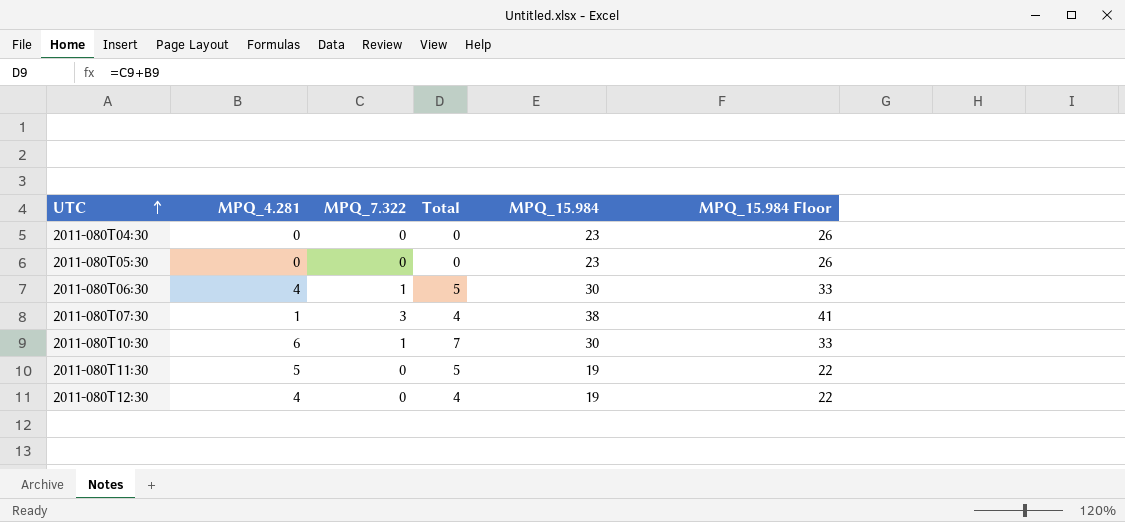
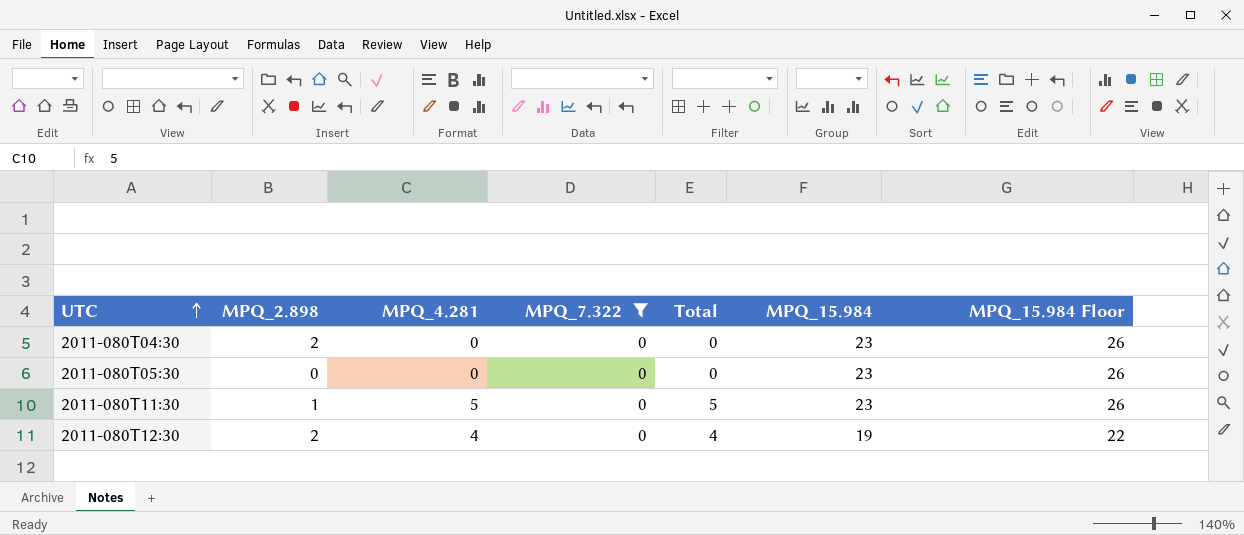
filter: none -> MPQ_7.322 = 0
column MPQ_2.898 | position: none -> 2
2011-080T11:30 | MPQ_15.984: 19 -> 23
2011-080T11:30 | MPQ_15.984 Floor: 22 -> 26

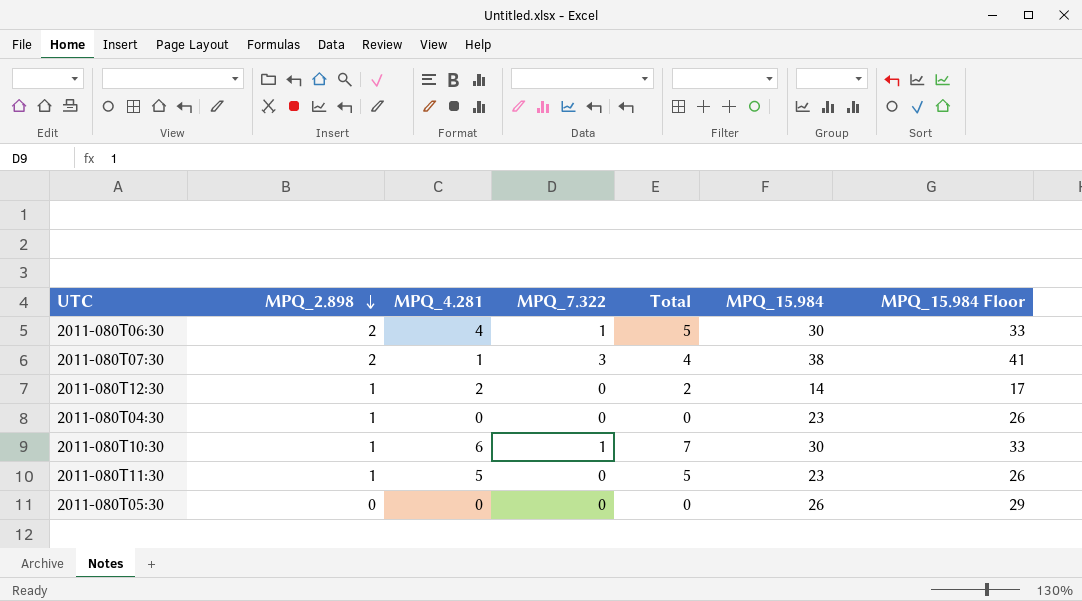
filter: MPQ_7.322 = 0 -> none
row order: UTC ascending -> MPQ_2.898 descending
2011-080T12:30 | MPQ_2.898: 2 -> 1
2011-080T12:30 | MPQ_4.281: 4 -> 2
2011-080T12:30 | Total: 4 -> 2
2011-080T12:30 | MPQ_15.984: 19 -> 14
2011-080T12:30 | MPQ_15.984 Floor: 22 -> 17
2011-080T04:30 | MPQ_2.898: 2 -> 1
2011-080T05:30 | MPQ_15.984: 23 -> 26
2011-080T05:30 | MPQ_15.984 Floor: 26 -> 29

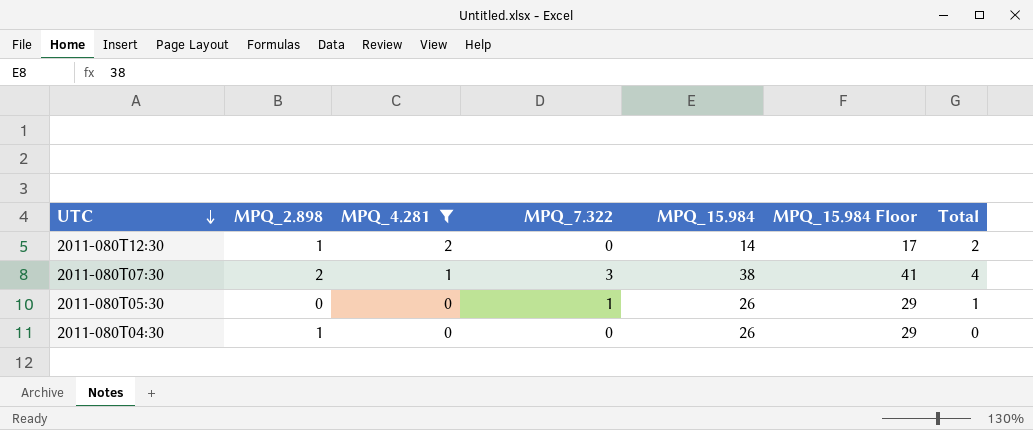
filter: none -> MPQ_4.281 <= 2
row order: MPQ_2.898 descending -> UTC descending
column Total | position: 5 -> 7
2011-080T05:30 | MPQ_7.322: 0 -> 1
2011-080T05:30 | Total: 0 -> 1
2011-080T04:30 | MPQ_15.984: 23 -> 26
2011-080T04:30 | MPQ_15.984 Floor: 26 -> 29

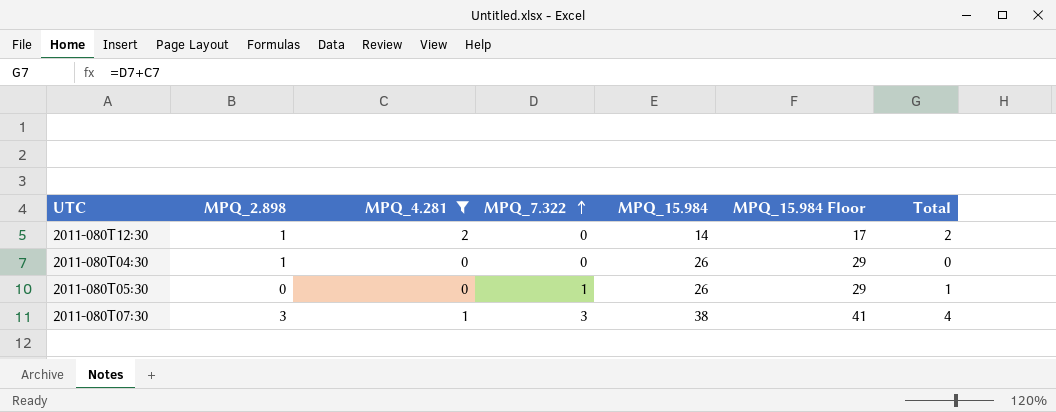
row order: UTC descending -> MPQ_7.322 ascending
2011-080T07:30 | MPQ_2.898: 2 -> 3

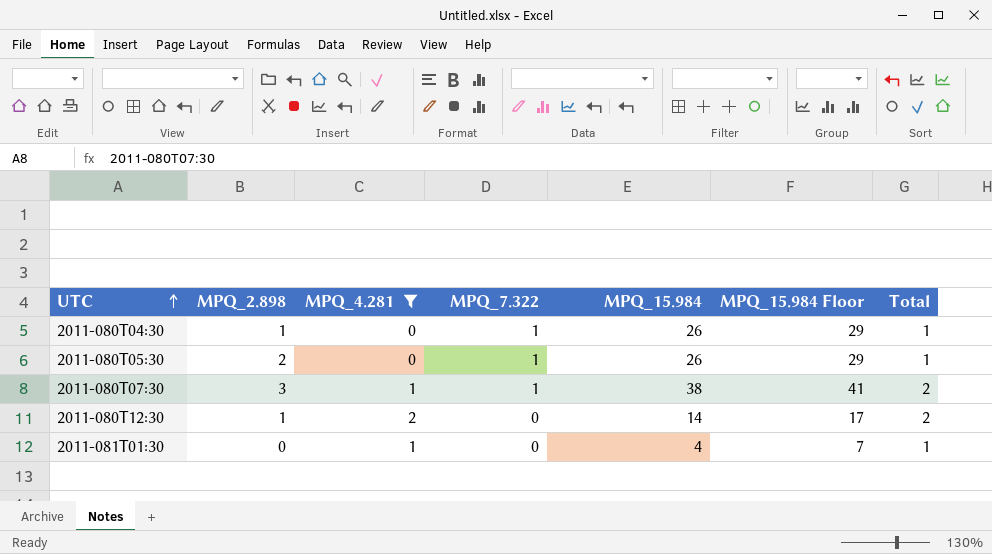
row order: MPQ_7.322 ascending -> UTC ascending
2011-080T04:30 | MPQ_7.322: 0 -> 1
2011-080T04:30 | Total: 0 -> 1
2011-080T05:30 | MPQ_2.898: 0 -> 2
2011-080T07:30 | MPQ_7.322: 3 -> 1
2011-080T07:30 | Total: 4 -> 2
row 2011-081T01:30: none -> 0 | 1 | 0 | 4 | 7 | 1

